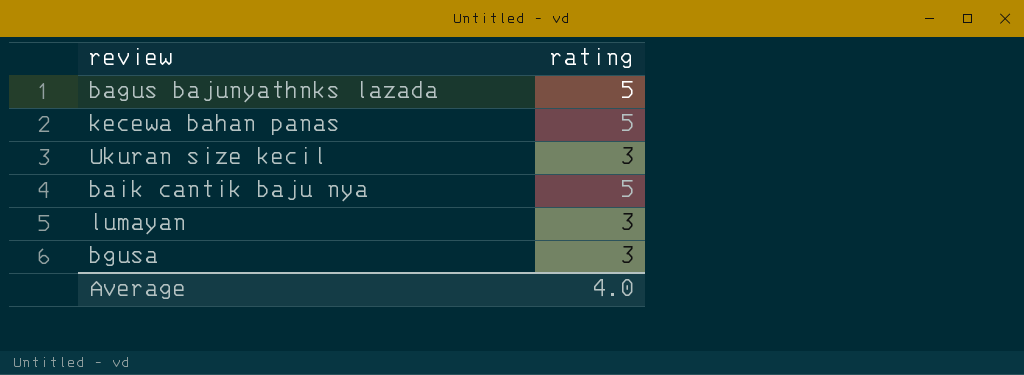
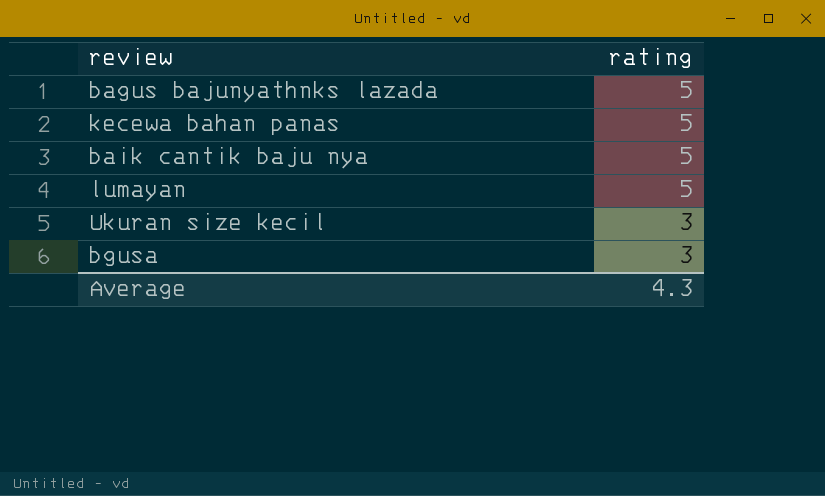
row order: none -> rating descending
lumayan | rating: 3 -> 5
Average | rating: 4.0 -> 4.3

